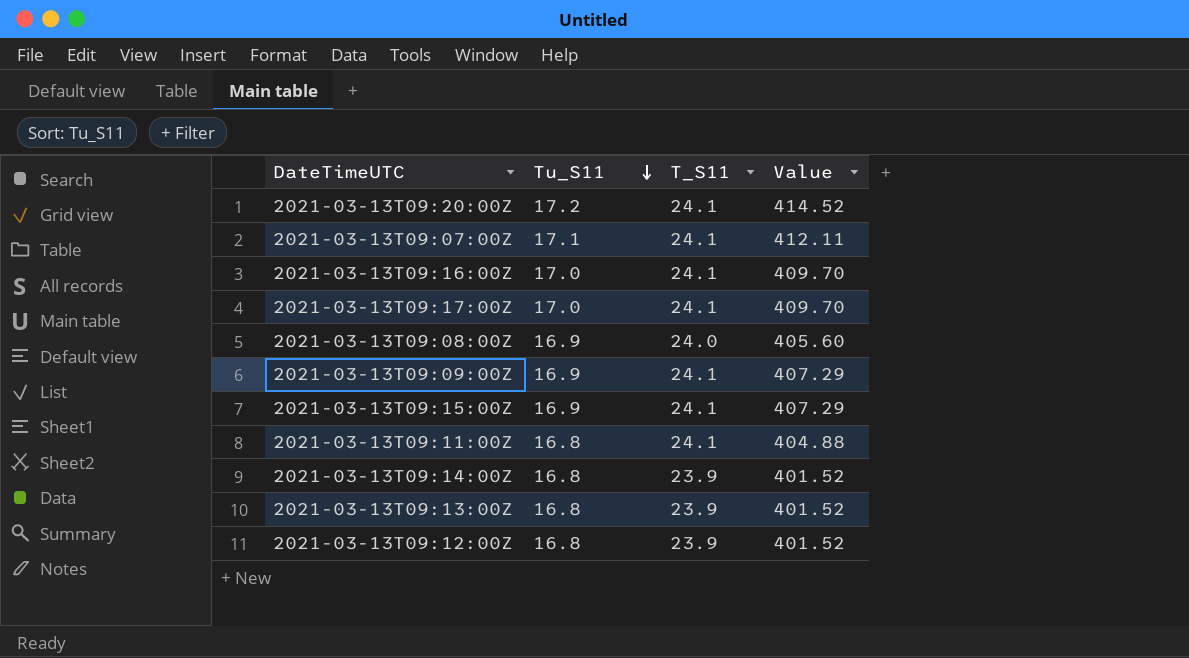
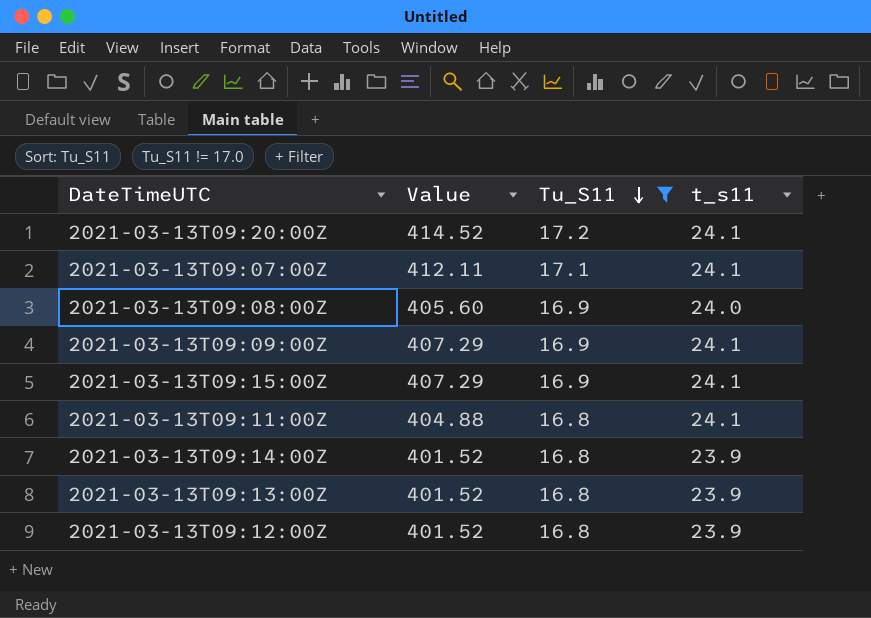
filter: none -> Tu_S11 != 17.0
column Value | position: 4 -> 2
column name: T_S11 -> t_s11

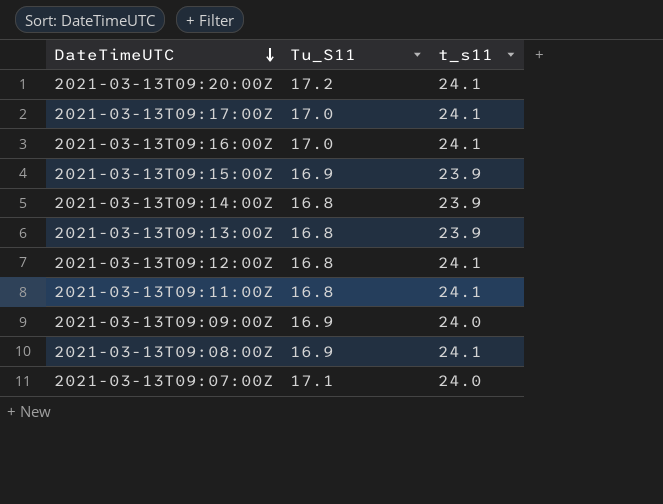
filter: Tu_S11 != 17.0 -> none
row order: Tu_S11 descending -> DateTimeUTC descending
column Value | formula: [Tu_S11] * [t_s11] -> none
2021-03-13T09:15:00Z | t_s11: 24.1 -> 23.9
2021-03-13T09:12:00Z | t_s11: 23.9 -> 24.1
2021-03-13T09:09:00Z | t_s11: 24.1 -> 24.0
2021-03-13T09:08:00Z | t_s11: 24.0 -> 24.1
2021-03-13T09:07:00Z | t_s11: 24.1 -> 24.0

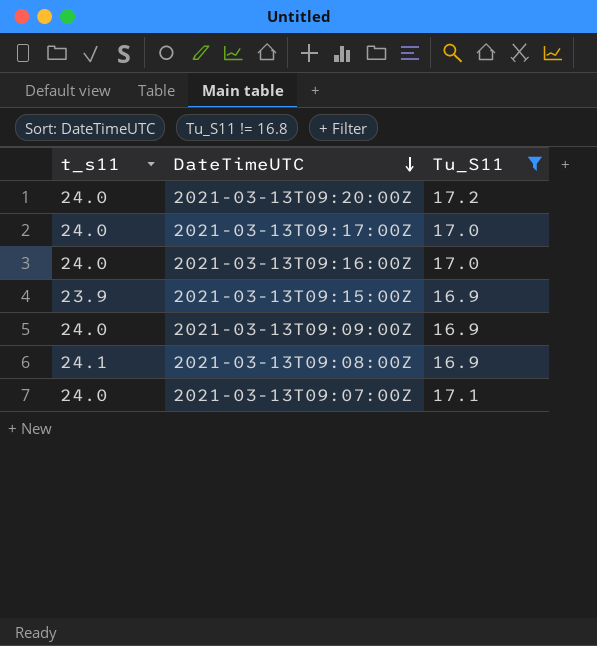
filter: none -> Tu_S11 != 16.8
column t_s11 | position: 3 -> 1
2021-03-13T09:20:00Z | t_s11: 24.1 -> 24.0
2021-03-13T09:17:00Z | t_s11: 24.1 -> 24.0
2021-03-13T09:16:00Z | t_s11: 24.1 -> 24.0

